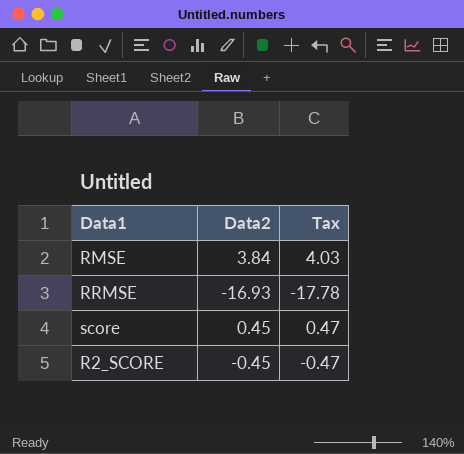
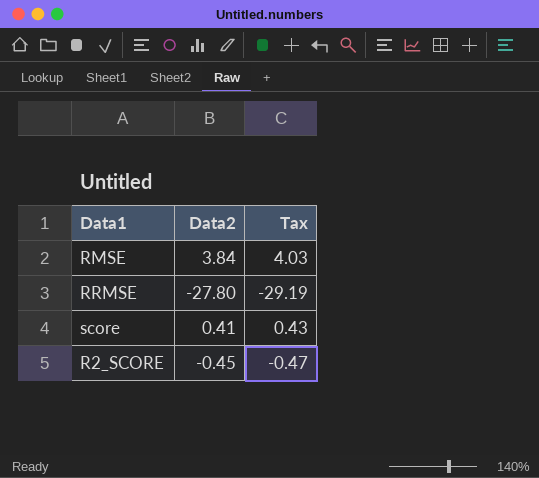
RRMSE | Data2: -16.93 -> -27.80
RRMSE | Tax: -17.78 -> -29.19
score | Data2: 0.45 -> 0.41
score | Tax: 0.47 -> 0.43

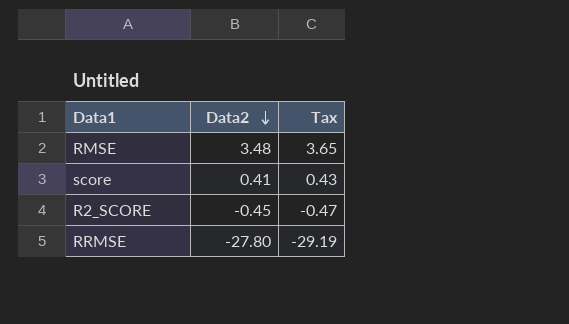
row order: none -> Data2 descending
RMSE | Data2: 3.84 -> 3.48
RMSE | Tax: 4.03 -> 3.65

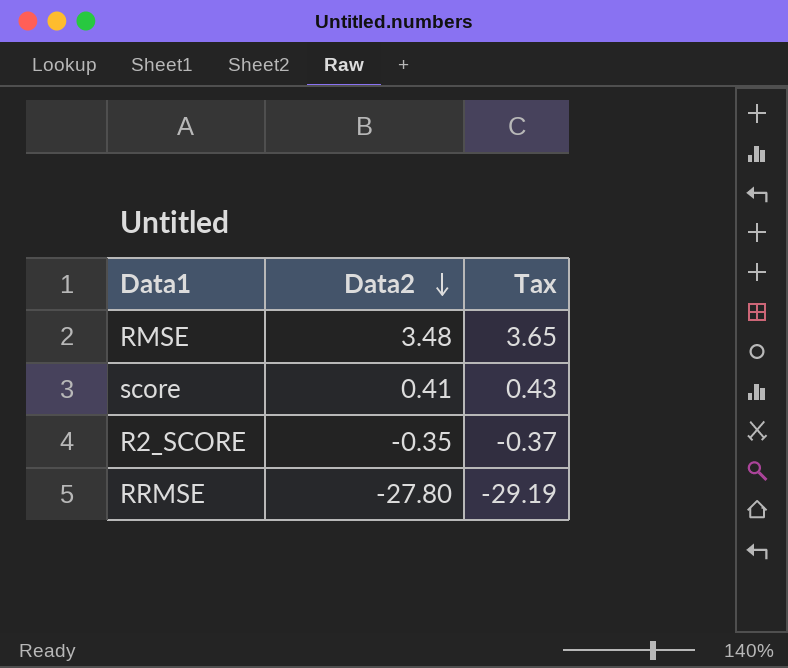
R2_SCORE | Data2: -0.45 -> -0.35
R2_SCORE | Tax: -0.47 -> -0.37

